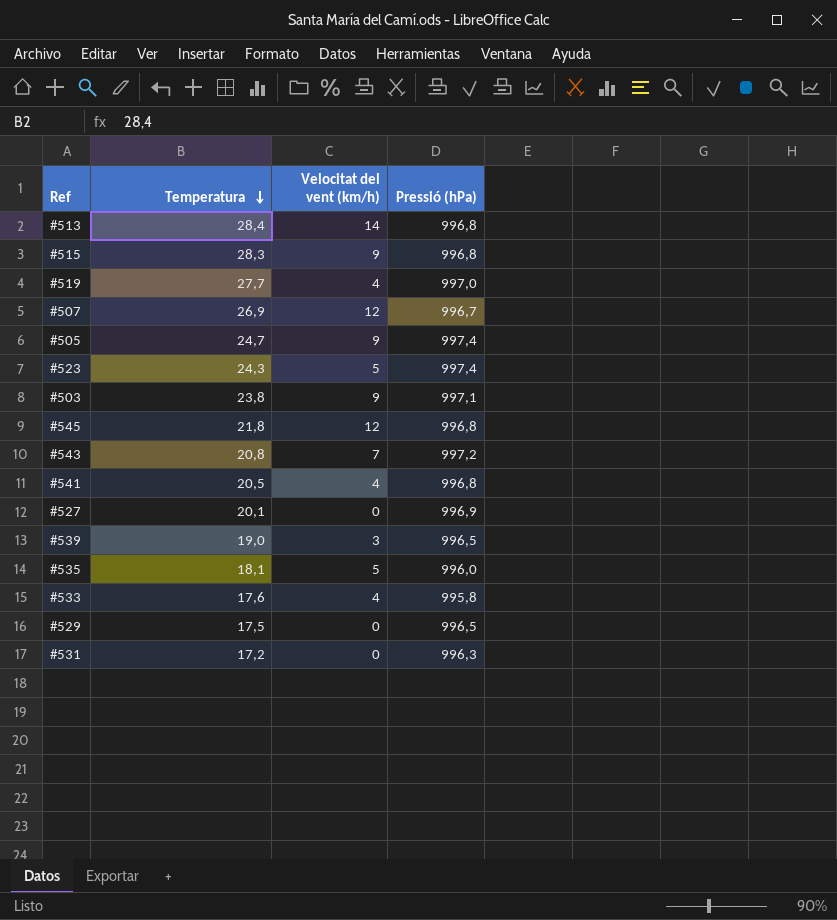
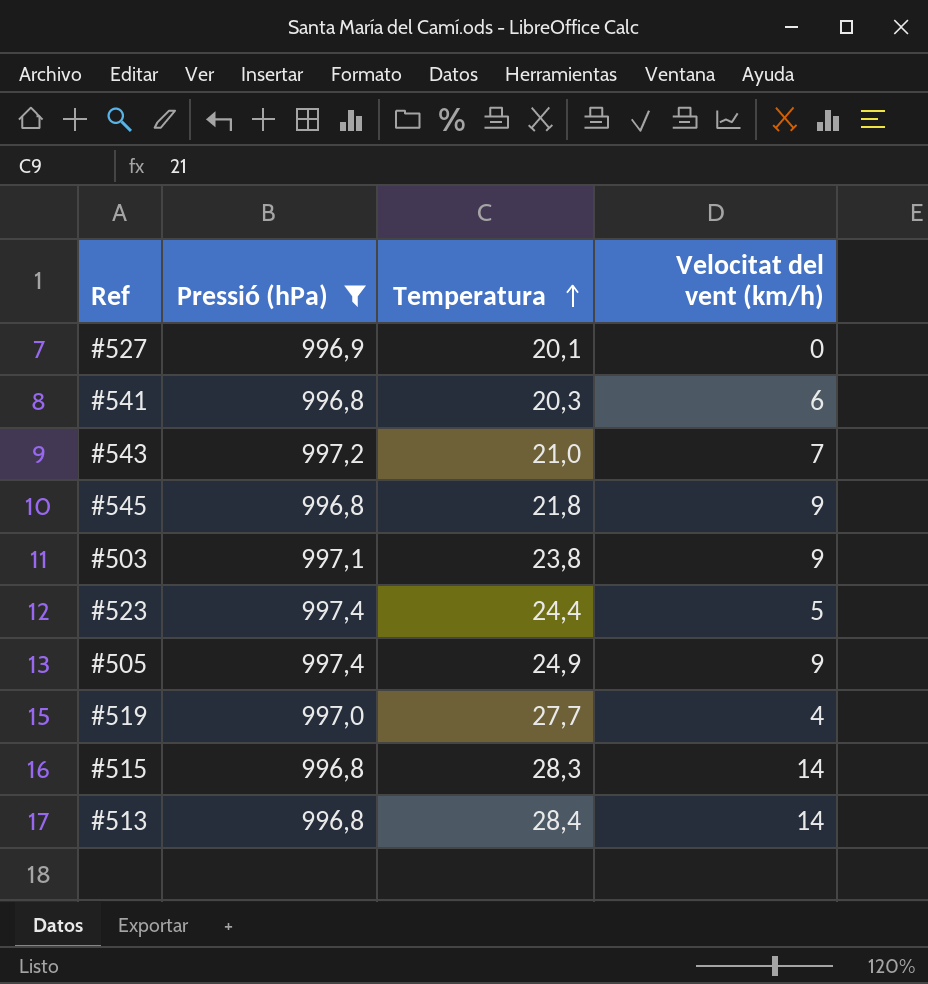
filter: none -> Pressió (hPa) >= 996,8
row order: Temperatura descending -> Temperatura ascending
column Pressió (hPa) | position: 4 -> 2
#541 | Temperatura: 20,5 -> 20,3
#541 | Velocitat del vent (km/h): 4 -> 6
#543 | Temperatura: 20,8 -> 21,0
#545 | Velocitat del vent (km/h): 12 -> 9
#523 | Temperatura: 24,3 -> 24,4
#505 | Temperatura: 24,7 -> 24,9
#515 | Velocitat del vent (km/h): 9 -> 14

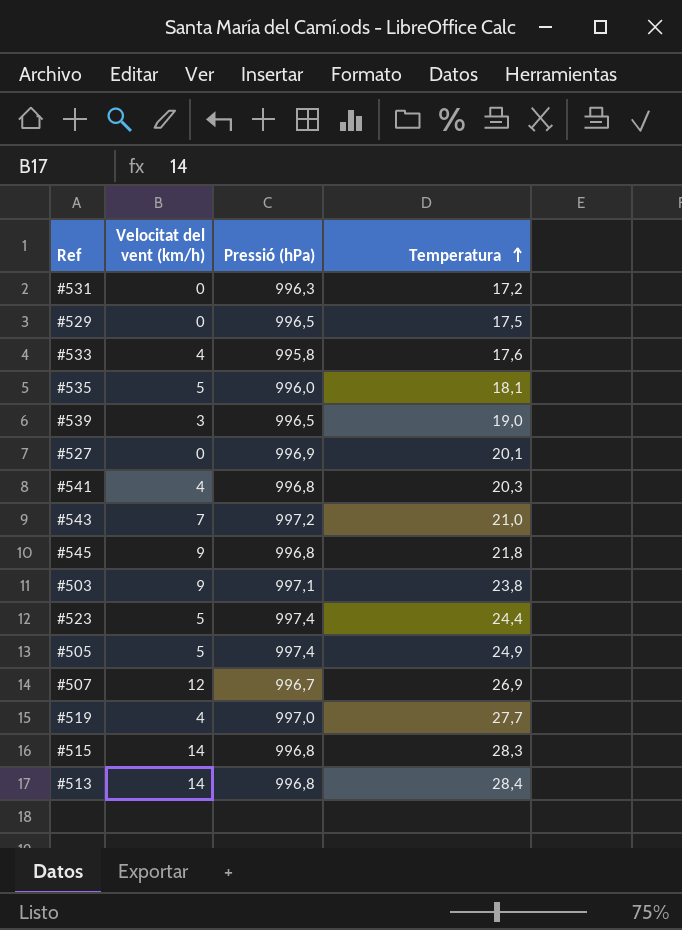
filter: Pressió (hPa) >= 996,8 -> none
column Velocitat del vent (km/h) | position: 4 -> 2
#541 | Velocitat del vent (km/h): 6 -> 4
#505 | Velocitat del vent (km/h): 9 -> 5

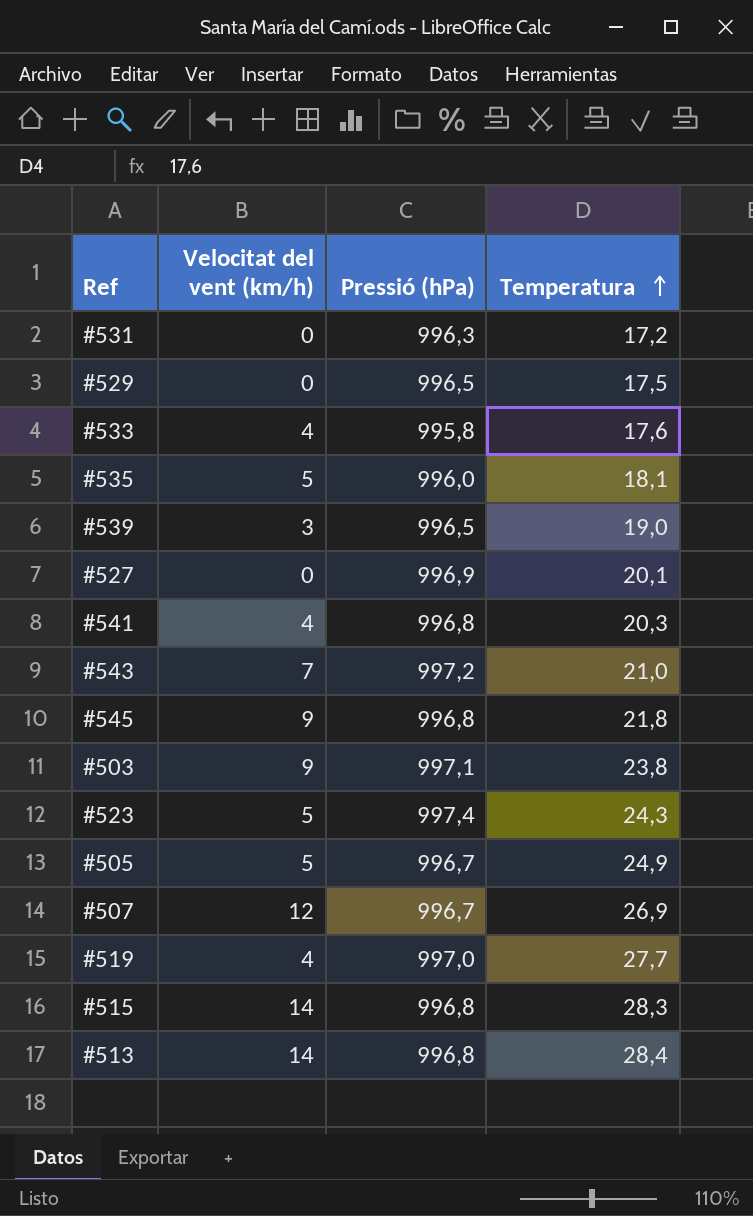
#523 | Temperatura: 24,4 -> 24,3
#505 | Pressió (hPa): 997,4 -> 996,7

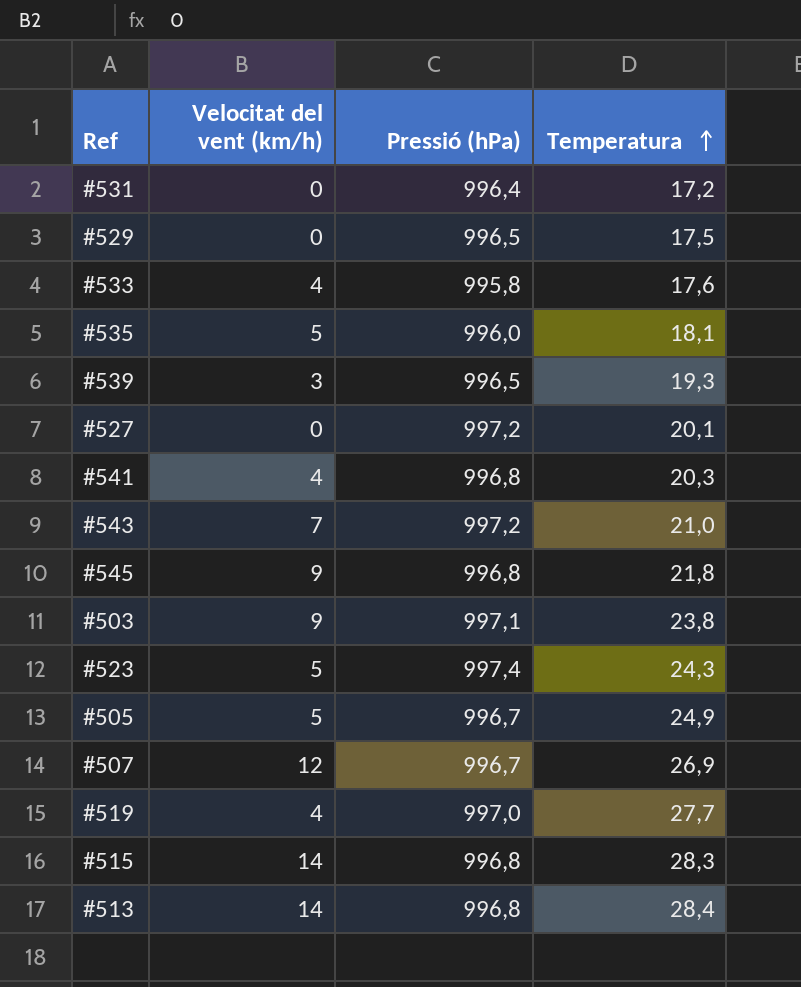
#531 | Pressió (hPa): 996,3 -> 996,4
#539 | Temperatura: 19,0 -> 19,3
#527 | Pressió (hPa): 996,9 -> 997,2

